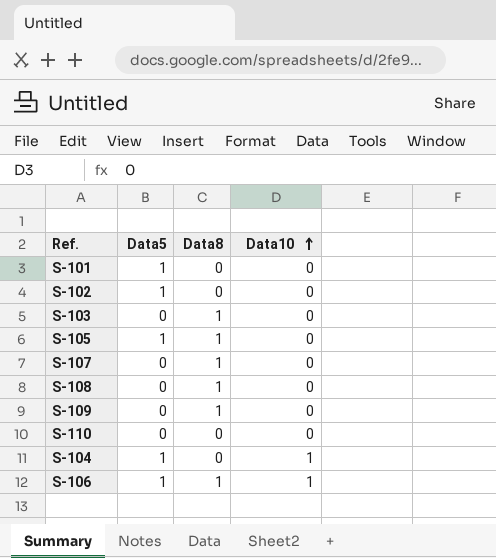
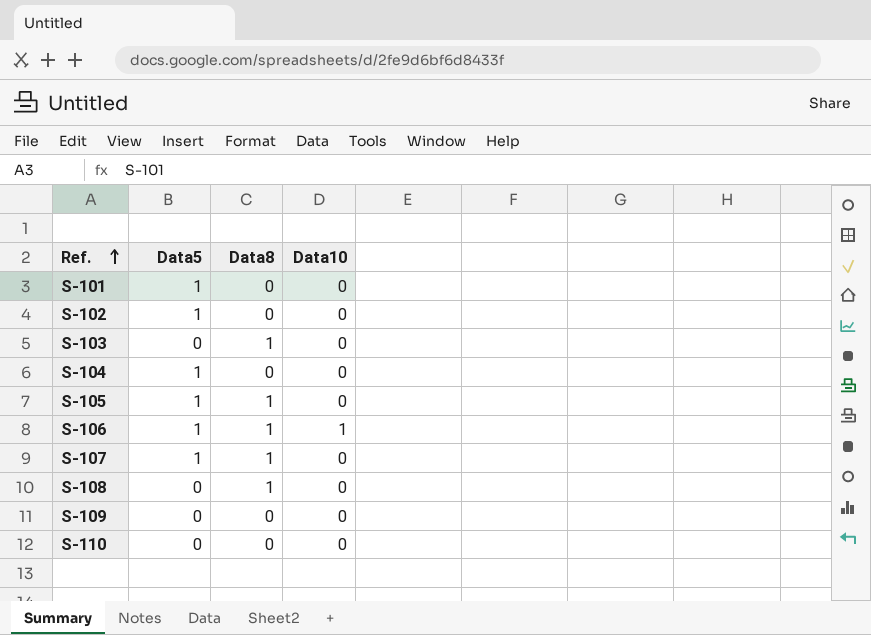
row order: Data10 ascending -> Ref. ascending
S-104 | Data10: 1 -> 0
S-107 | Data5: 0 -> 1
S-109 | Data8: 1 -> 0

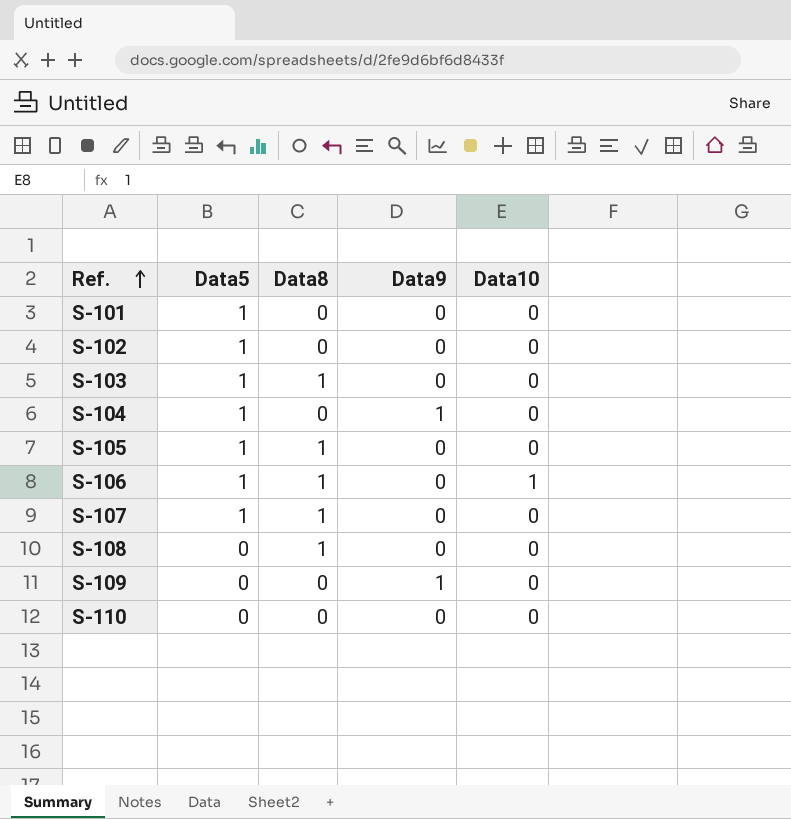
column Data9 | position: none -> 4
S-103 | Data5: 0 -> 1

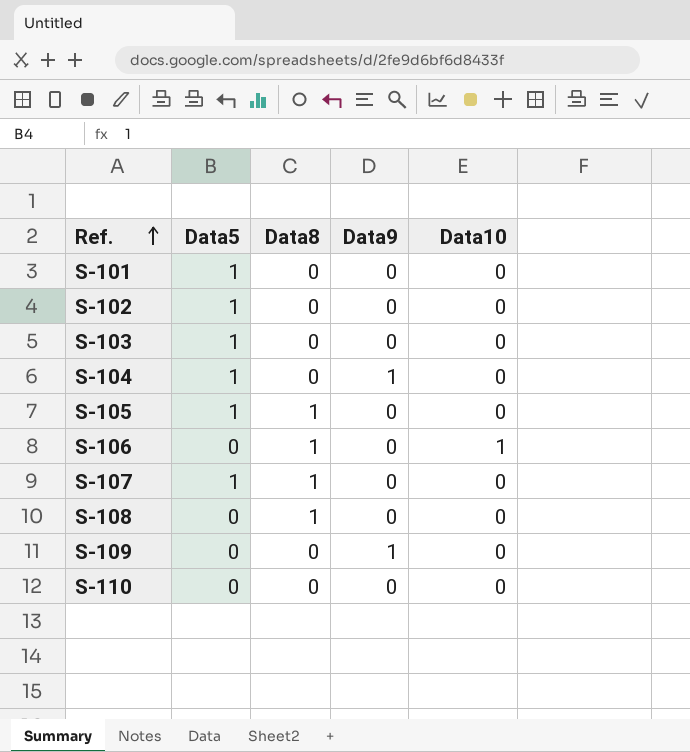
S-103 | Data8: 1 -> 0
S-106 | Data5: 1 -> 0

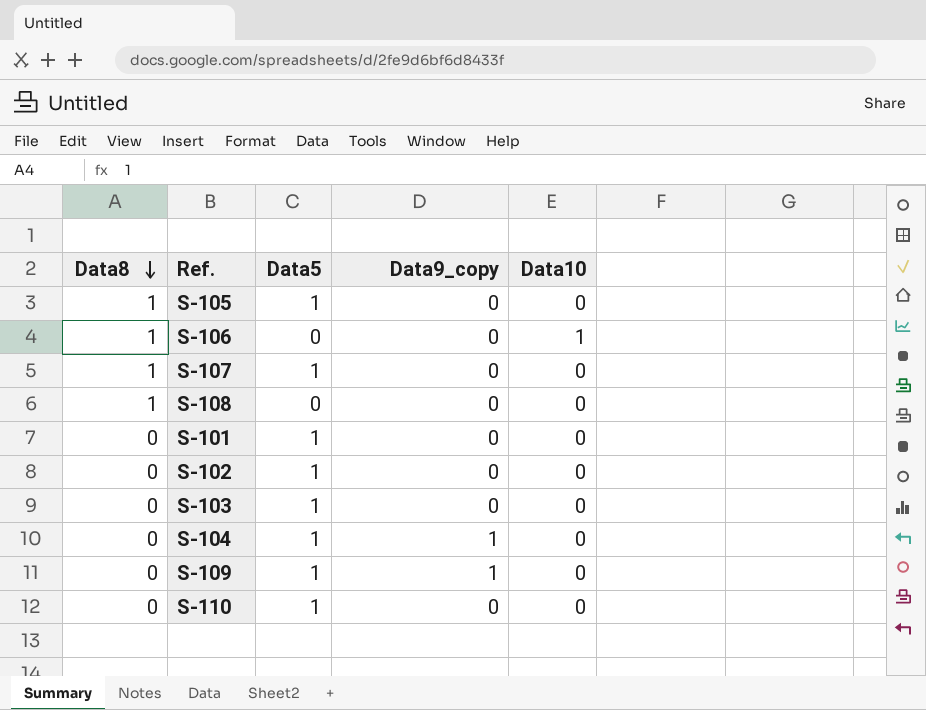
row order: Ref. ascending -> Data8 descending
column Data8 | position: 3 -> 1
column name: Data9 -> Data9_copy
S-109 | Data5: 0 -> 1
S-110 | Data5: 0 -> 1

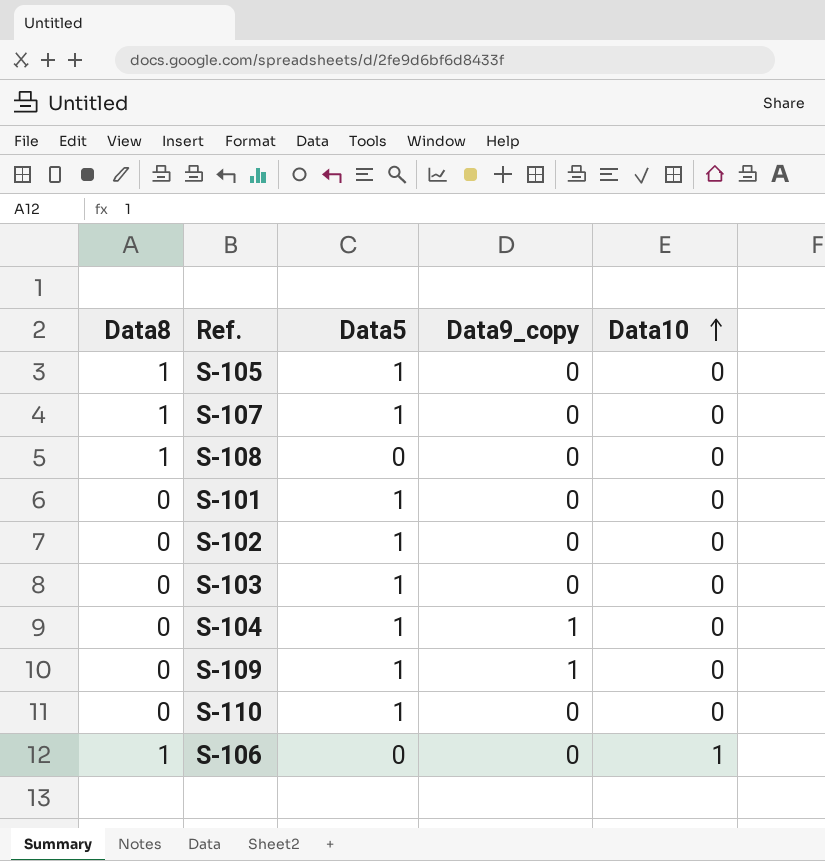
row order: Data8 descending -> Data10 ascending

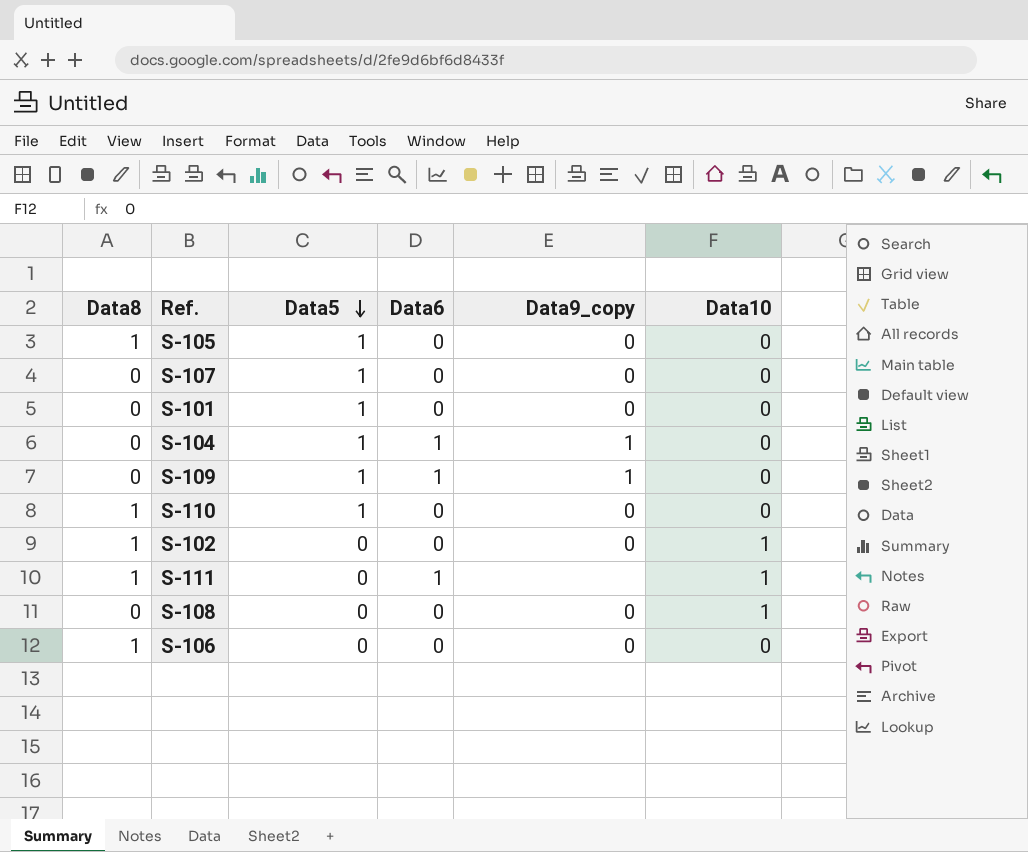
row order: Data10 ascending -> Data5 descending
column Data6 | position: none -> 4
row S-103: 0 | 1 | 0 | 0 -> none
S-107 | Data8: 1 -> 0
S-110 | Data8: 0 -> 1
S-102 | Data8: 0 -> 1
S-102 | Data5: 1 -> 0
S-102 | Data10: 0 -> 1
row S-111: none -> 1 | 0 | 1 | none | 1
S-108 | Data8: 1 -> 0
S-108 | Data10: 0 -> 1
S-106 | Data10: 1 -> 0

